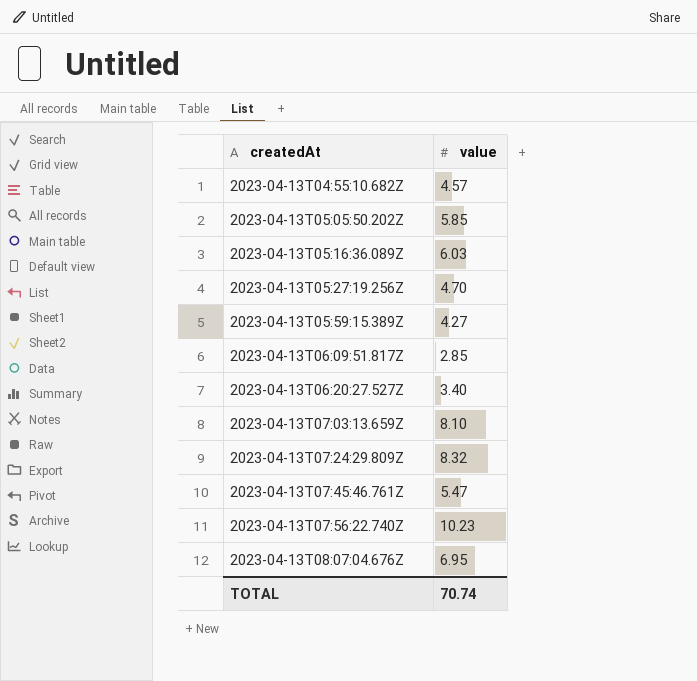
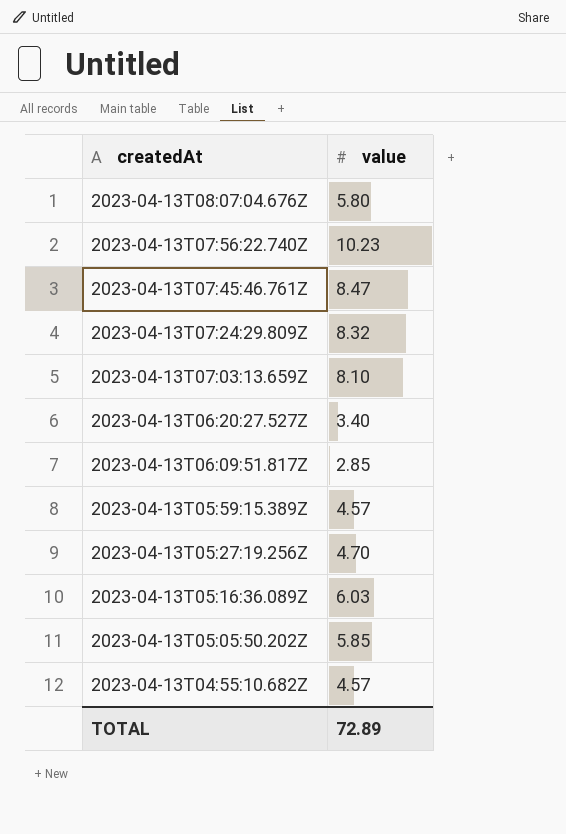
row order: createdAt ascending -> createdAt descending
2023-04-13T08:07:04.676Z | value: 6.95 -> 5.80
2023-04-13T07:45:46.761Z | value: 5.47 -> 8.47
2023-04-13T05:59:15.389Z | value: 4.27 -> 4.57
TOTAL | value: 70.74 -> 72.89

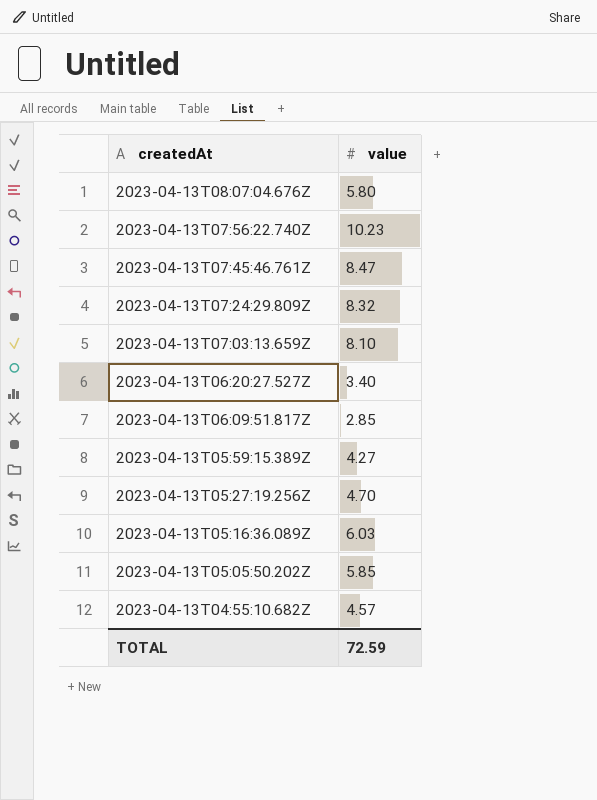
2023-04-13T05:59:15.389Z | value: 4.57 -> 4.27
TOTAL | value: 72.89 -> 72.59

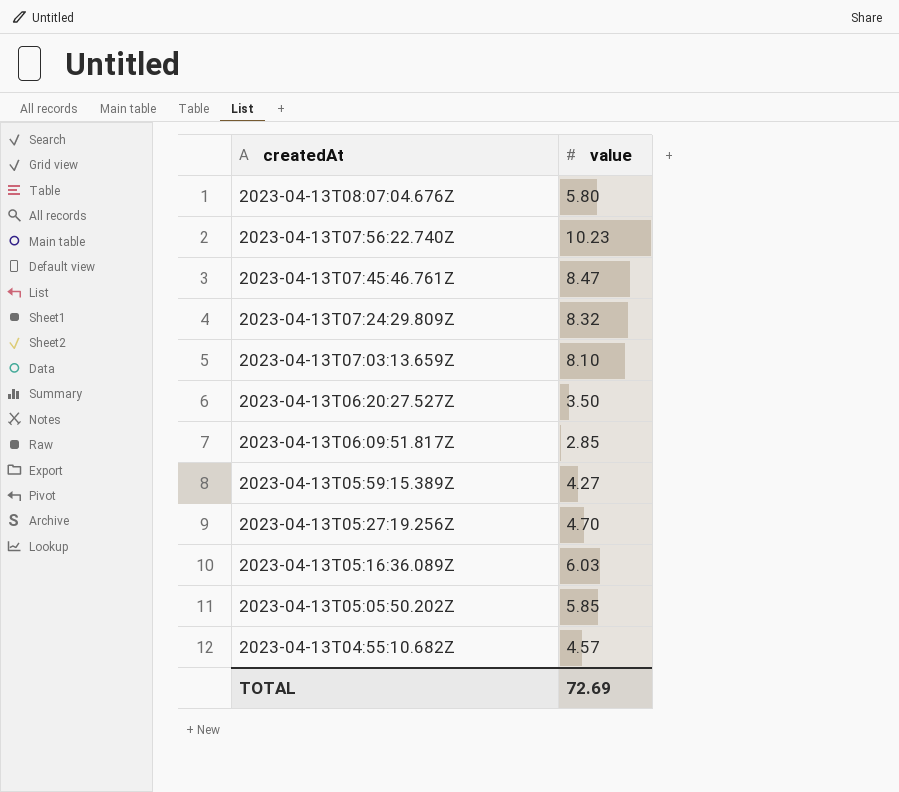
2023-04-13T06:20:27.527Z | value: 3.40 -> 3.50
TOTAL | value: 72.59 -> 72.69

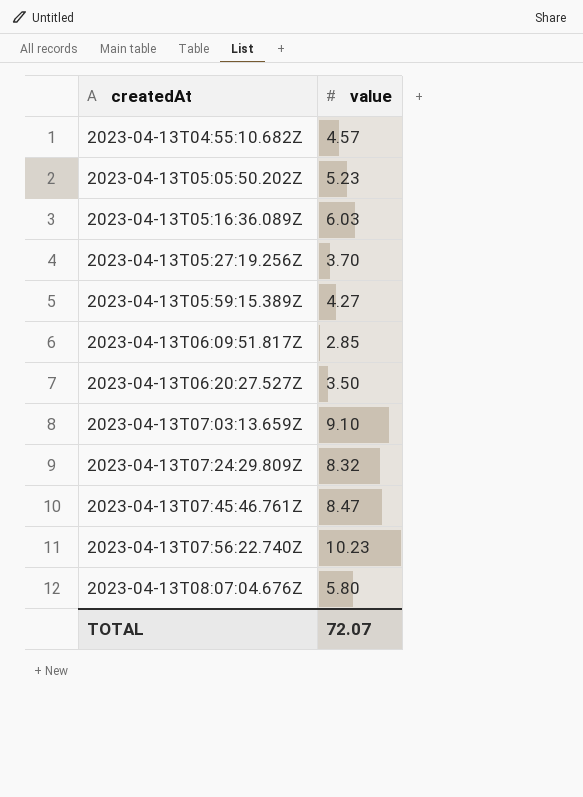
row order: createdAt descending -> createdAt ascending
2023-04-13T05:05:50.202Z | value: 5.85 -> 5.23
2023-04-13T05:27:19.256Z | value: 4.70 -> 3.70
2023-04-13T07:03:13.659Z | value: 8.10 -> 9.10
TOTAL | value: 72.69 -> 72.07

